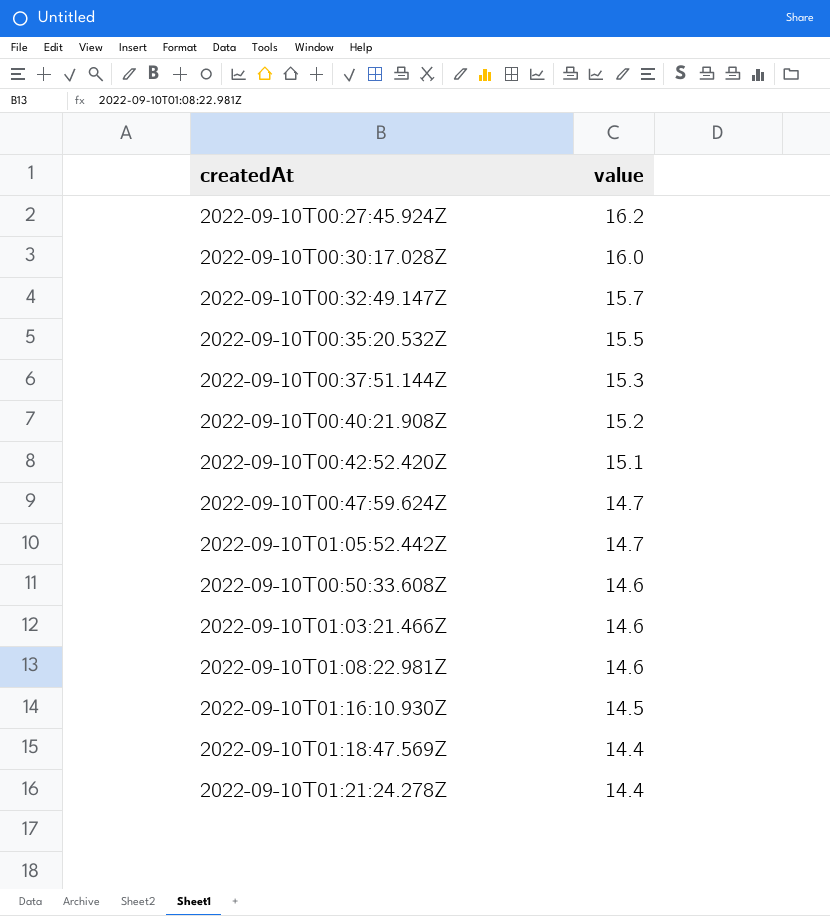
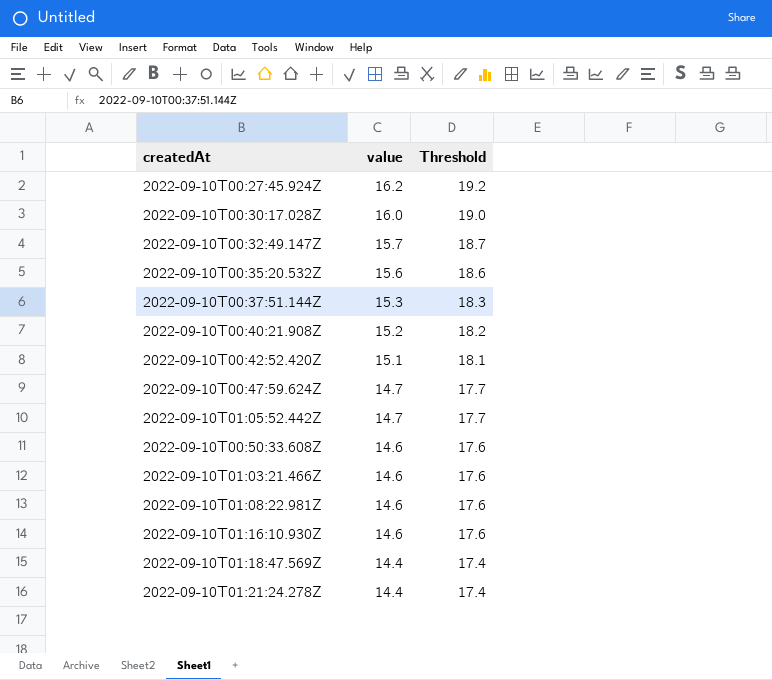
column Threshold | formula: none -> [value] + 3
2022-09-10T00:35:20.532Z | value: 15.5 -> 15.6
2022-09-10T01:16:10.930Z | value: 14.5 -> 14.6

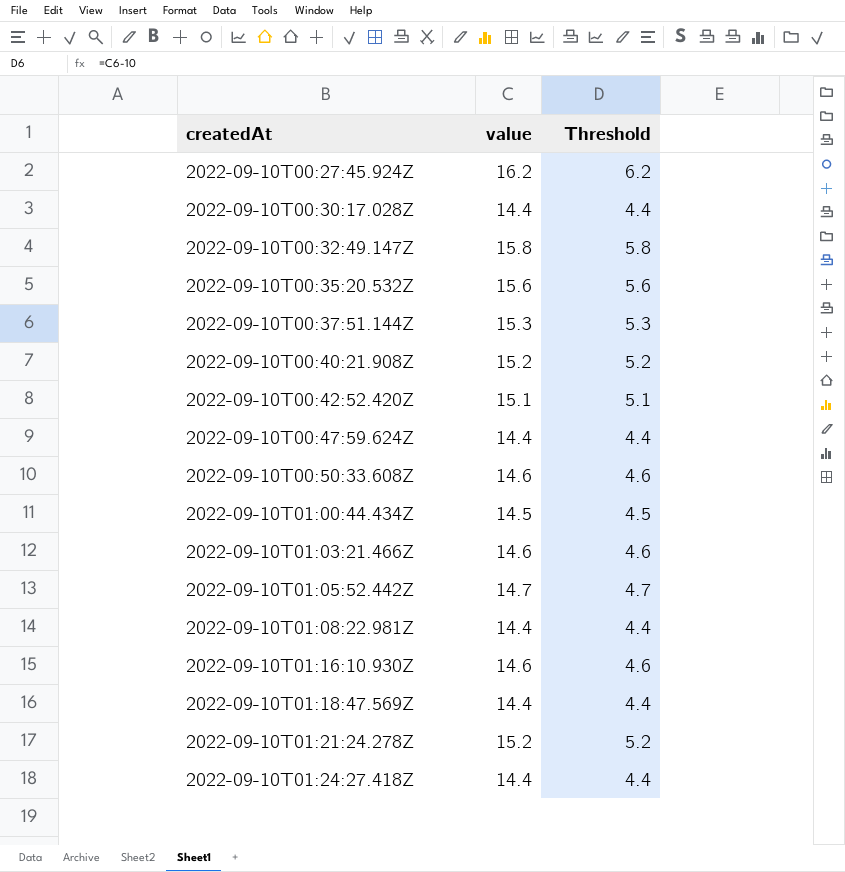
row order: value descending -> createdAt ascending
column Threshold | formula: [value] + 3 -> [value] - 10
2022-09-10T00:30:17.028Z | value: 16.0 -> 14.4
2022-09-10T00:32:49.147Z | value: 15.7 -> 15.8
2022-09-10T00:47:59.624Z | value: 14.7 -> 14.4
row 2022-09-10T01:00:44.434Z: none -> 14.5 | 4.5
2022-09-10T01:08:22.981Z | value: 14.6 -> 14.4
2022-09-10T01:21:24.278Z | value: 14.4 -> 15.2
row 2022-09-10T01:24:27.418Z: none -> 14.4 | 4.4

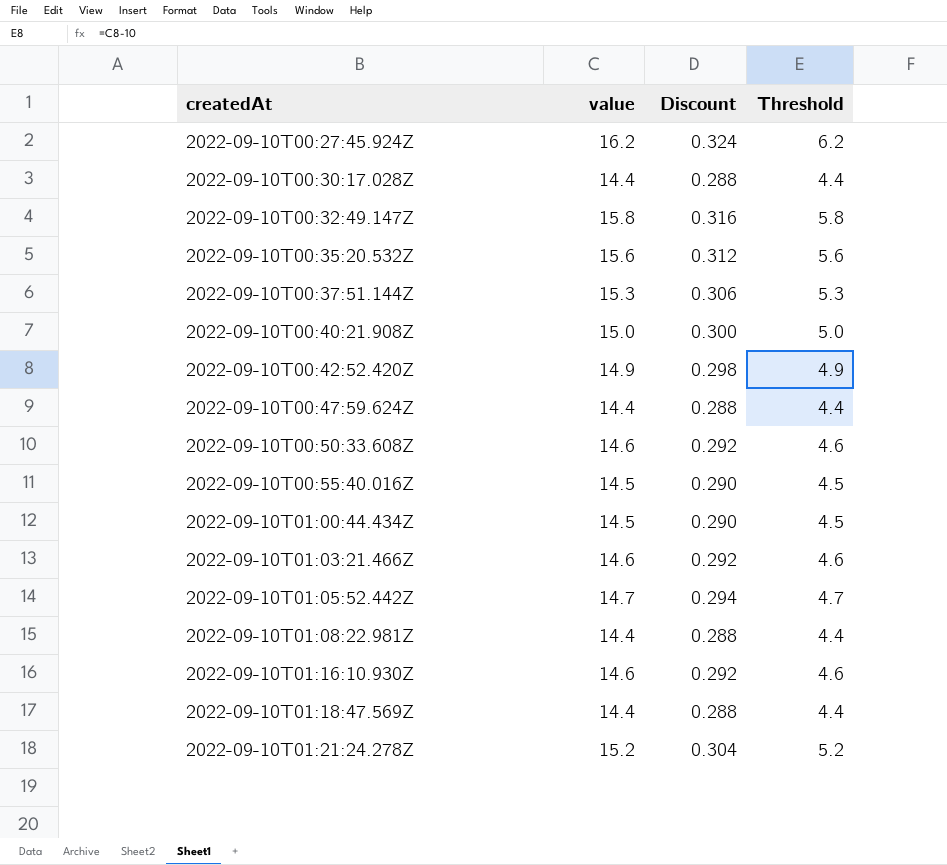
column Discount | formula: none -> [value] * 0.02
row 2022-09-10T01:24:27.418Z: 14.4 | 4.4 -> none
2022-09-10T00:40:21.908Z | value: 15.2 -> 15.0
2022-09-10T00:40:21.908Z | Threshold: 5.2 -> 5.0
2022-09-10T00:42:52.420Z | value: 15.1 -> 14.9
2022-09-10T00:42:52.420Z | Threshold: 5.1 -> 4.9
row 2022-09-10T00:55:40.016Z: none -> 14.5 | 0.290 | 4.5

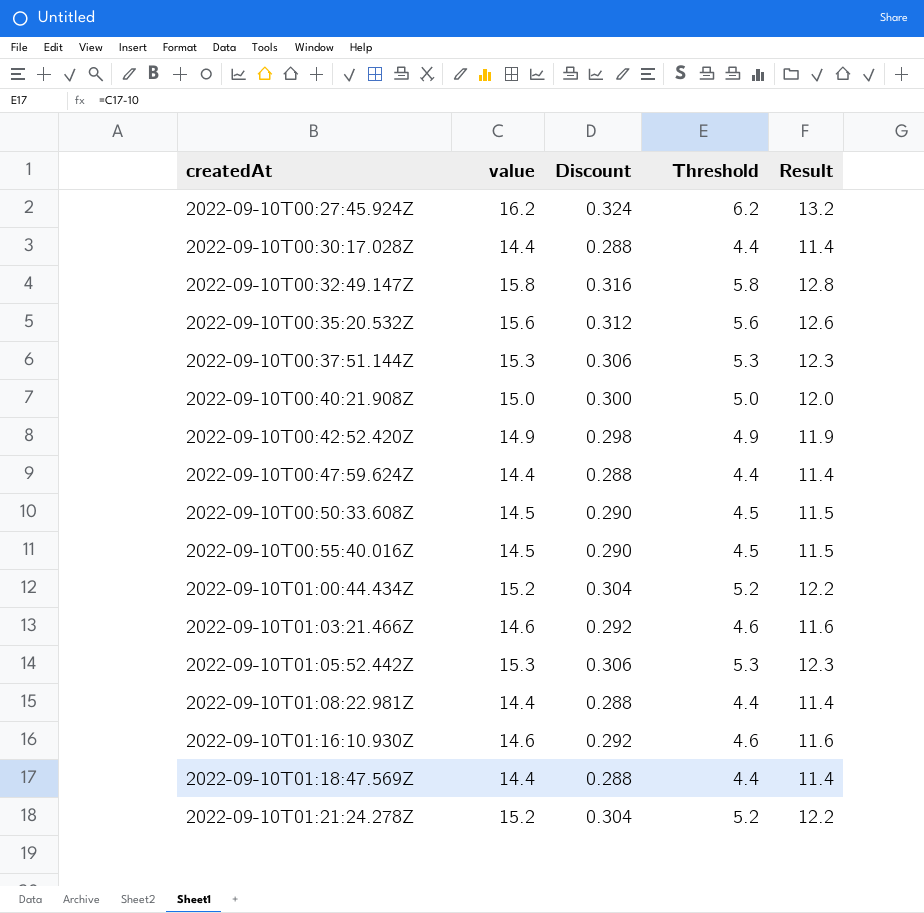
column Result | formula: none -> [value] - 3
2022-09-10T00:50:33.608Z | value: 14.6 -> 14.5
2022-09-10T00:50:33.608Z | Discount: 0.292 -> 0.290
2022-09-10T00:50:33.608Z | Threshold: 4.6 -> 4.5
2022-09-10T01:00:44.434Z | value: 14.5 -> 15.2
2022-09-10T01:00:44.434Z | Discount: 0.290 -> 0.304
2022-09-10T01:00:44.434Z | Threshold: 4.5 -> 5.2
2022-09-10T01:05:52.442Z | value: 14.7 -> 15.3
2022-09-10T01:05:52.442Z | Discount: 0.294 -> 0.306
2022-09-10T01:05:52.442Z | Threshold: 4.7 -> 5.3

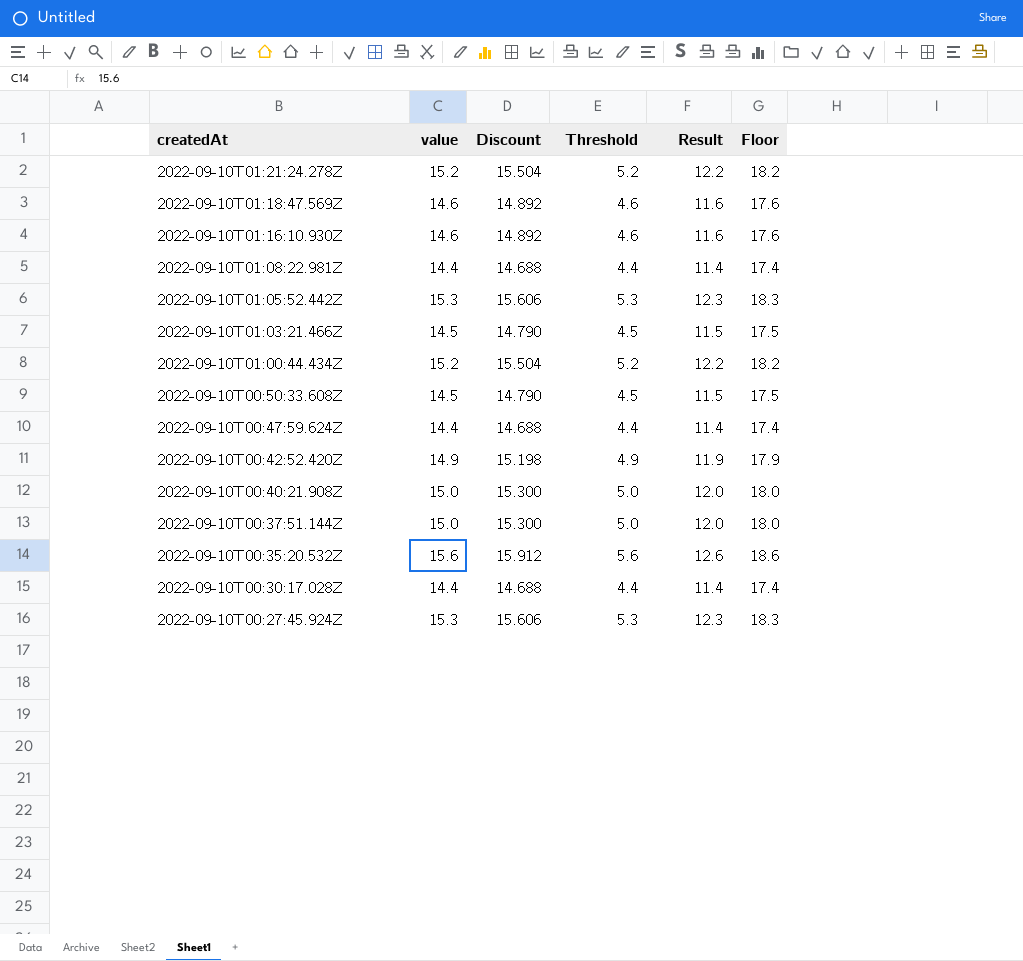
row order: createdAt ascending -> createdAt descending
column Discount | formula: [value] * 0.02 -> [value] * 1.02
column Floor | formula: none -> [value] + 3
row 2022-09-10T00:32:49.147Z: 15.8 | 0.316 | 5.8 | 12.8 -> none
row 2022-09-10T00:55:40.016Z: 14.5 | 0.290 | 4.5 | 11.5 -> none
2022-09-10T01:18:47.569Z | value: 14.4 -> 14.6
2022-09-10T01:18:47.569Z | Threshold: 4.4 -> 4.6
2022-09-10T01:18:47.569Z | Result: 11.4 -> 11.6
2022-09-10T01:03:21.466Z | value: 14.6 -> 14.5
2022-09-10T01:03:21.466Z | Threshold: 4.6 -> 4.5
2022-09-10T01:03:21.466Z | Result: 11.6 -> 11.5
2022-09-10T00:37:51.144Z | value: 15.3 -> 15.0
2022-09-10T00:37:51.144Z | Threshold: 5.3 -> 5.0
2022-09-10T00:37:51.144Z | Result: 12.3 -> 12.0
2022-09-10T00:27:45.924Z | value: 16.2 -> 15.3
2022-09-10T00:27:45.924Z | Threshold: 6.2 -> 5.3
2022-09-10T00:27:45.924Z | Result: 13.2 -> 12.3

